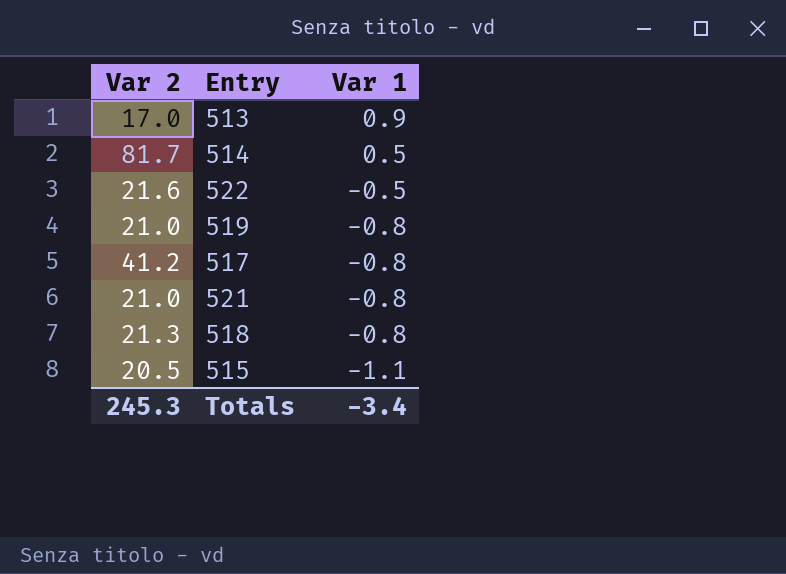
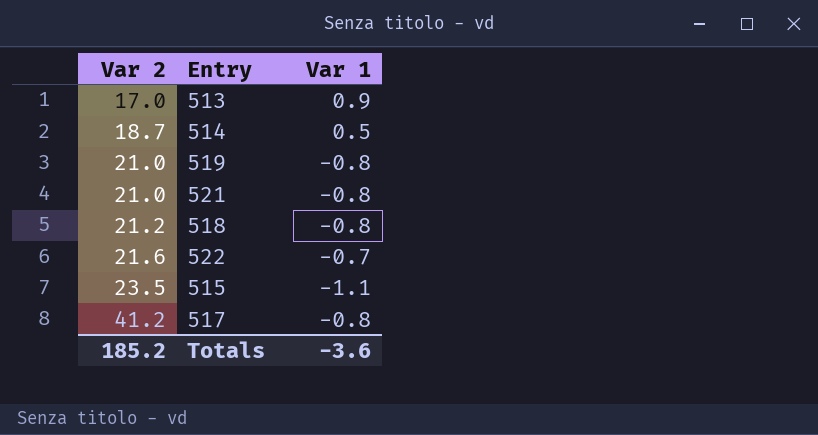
row order: Var 1 descending -> Var 2 ascending
514 | Var 2: 81.7 -> 18.7
518 | Var 2: 21.3 -> 21.2
522 | Var 1: -0.5 -> -0.7
515 | Var 2: 20.5 -> 23.5
Totals | Var 2: 245.3 -> 185.2
Totals | Var 1: -3.4 -> -3.6

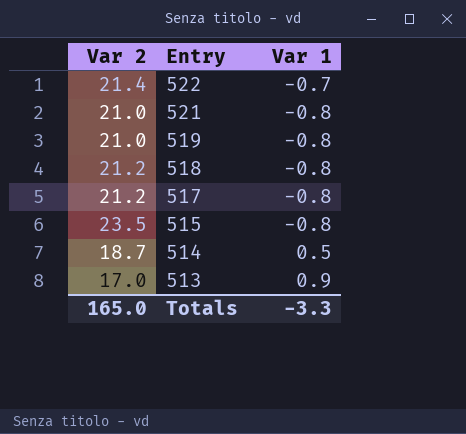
row order: Var 2 ascending -> Entry descending
522 | Var 2: 21.6 -> 21.4
517 | Var 2: 41.2 -> 21.2
515 | Var 1: -1.1 -> -0.8
Totals | Var 2: 185.2 -> 165.0
Totals | Var 1: -3.6 -> -3.3

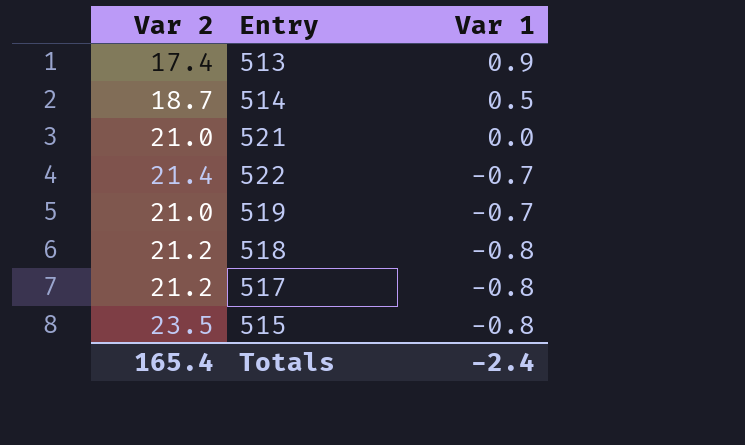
row order: Entry descending -> Var 1 descending
513 | Var 2: 17.0 -> 17.4
521 | Var 1: -0.8 -> 0.0
519 | Var 1: -0.8 -> -0.7
Totals | Var 2: 165.0 -> 165.4
Totals | Var 1: -3.3 -> -2.4

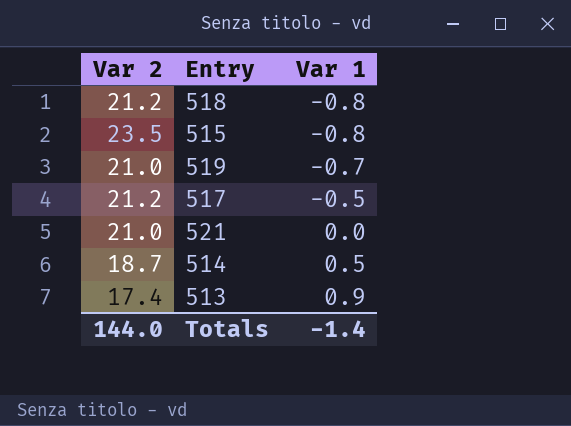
row order: Var 1 descending -> Var 1 ascending
row 522: 21.4 | -0.7 -> none
517 | Var 1: -0.8 -> -0.5
Totals | Var 2: 165.4 -> 144.0
Totals | Var 1: -2.4 -> -1.4

